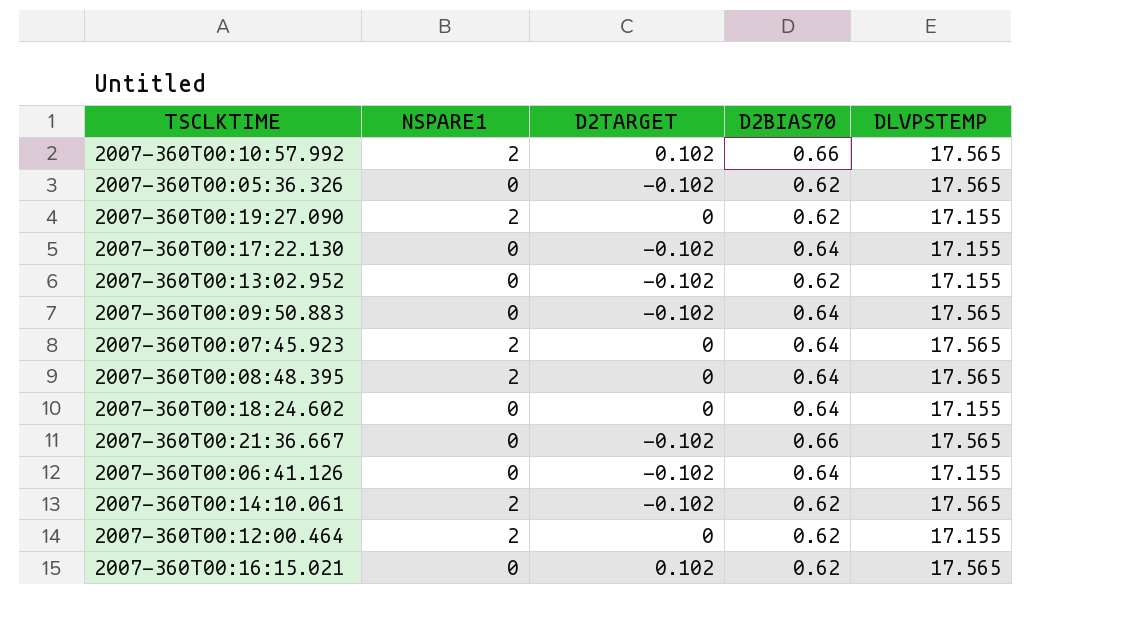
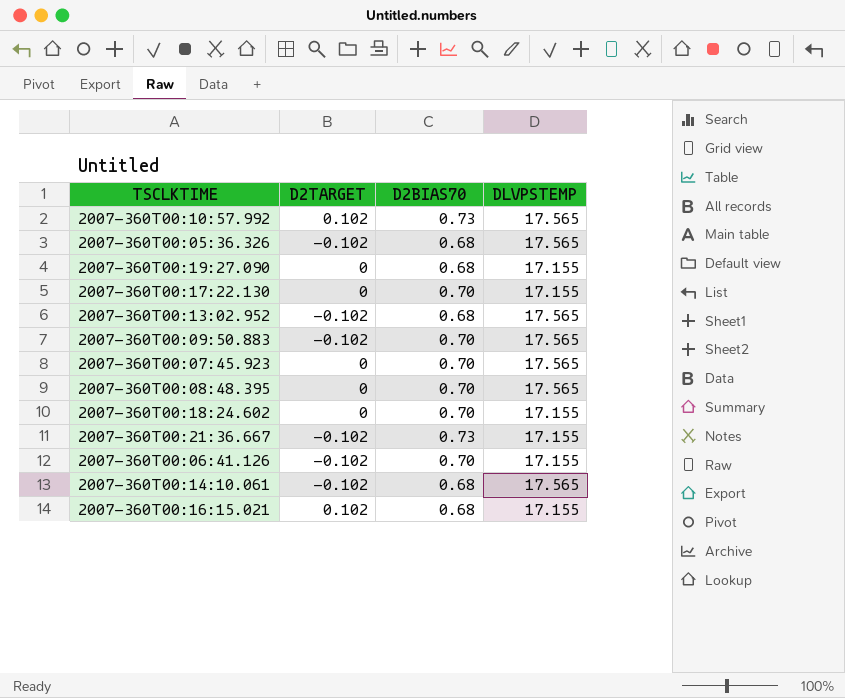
column NSPARE1 | position: 2 -> none
row 2007-360T00:12:00.464: 2 | 0 | 0.62 | 17.155 -> none
2007-360T00:10:57.992 | D2BIAS70: 0.66 -> 0.73
2007-360T00:05:36.326 | D2BIAS70: 0.62 -> 0.68
2007-360T00:19:27.090 | D2BIAS70: 0.62 -> 0.68
2007-360T00:17:22.130 | D2TARGET: -0.102 -> 0
2007-360T00:17:22.130 | D2BIAS70: 0.64 -> 0.70
2007-360T00:13:02.952 | D2BIAS70: 0.62 -> 0.68
2007-360T00:13:02.952 | DLVPSTEMP: 17.155 -> 17.565
2007-360T00:09:50.883 | D2BIAS70: 0.64 -> 0.70
2007-360T00:07:45.923 | D2BIAS70: 0.64 -> 0.70
2007-360T00:08:48.395 | D2BIAS70: 0.64 -> 0.70
2007-360T00:18:24.602 | D2BIAS70: 0.64 -> 0.70
2007-360T00:21:36.667 | D2BIAS70: 0.66 -> 0.73
2007-360T00:21:36.667 | DLVPSTEMP: 17.565 -> 17.155
2007-360T00:06:41.126 | D2BIAS70: 0.64 -> 0.70
2007-360T00:14:10.061 | D2BIAS70: 0.62 -> 0.68
2007-360T00:16:15.021 | D2BIAS70: 0.62 -> 0.68
2007-360T00:16:15.021 | DLVPSTEMP: 17.565 -> 17.155

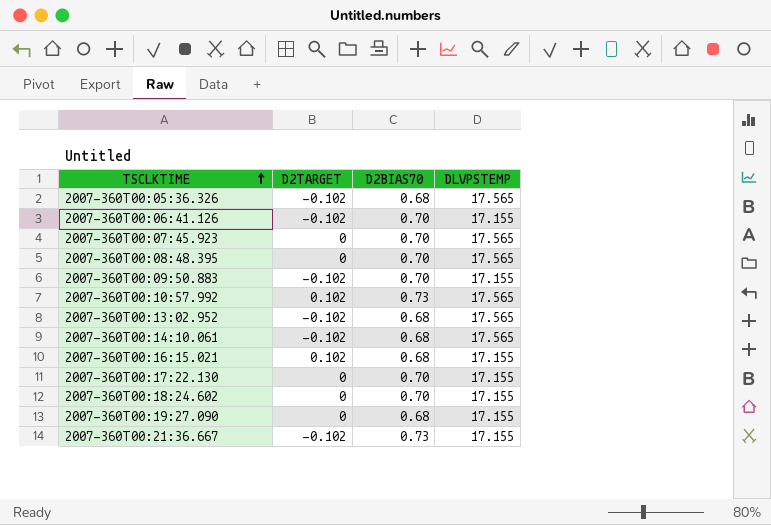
row order: none -> TSCLKTIME ascending
2007-360T00:09:50.883 | DLVPSTEMP: 17.565 -> 17.155

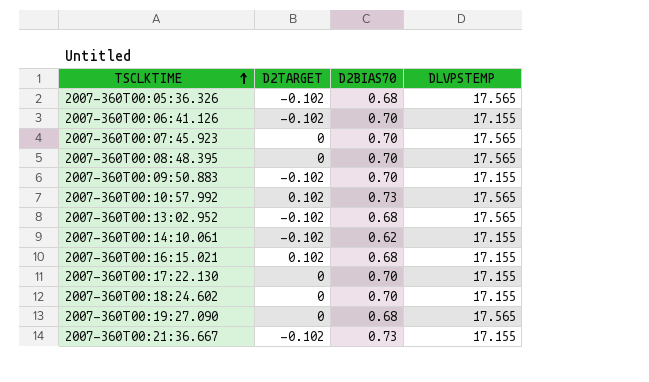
2007-360T00:14:10.061 | D2BIAS70: 0.68 -> 0.62
2007-360T00:14:10.061 | DLVPSTEMP: 17.565 -> 17.155
2007-360T00:19:27.090 | DLVPSTEMP: 17.155 -> 17.565

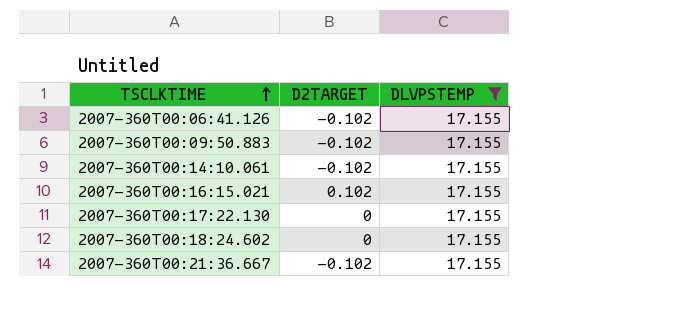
filter: none -> DLVPSTEMP = 17.155
column D2BIAS70 | position: 3 -> none

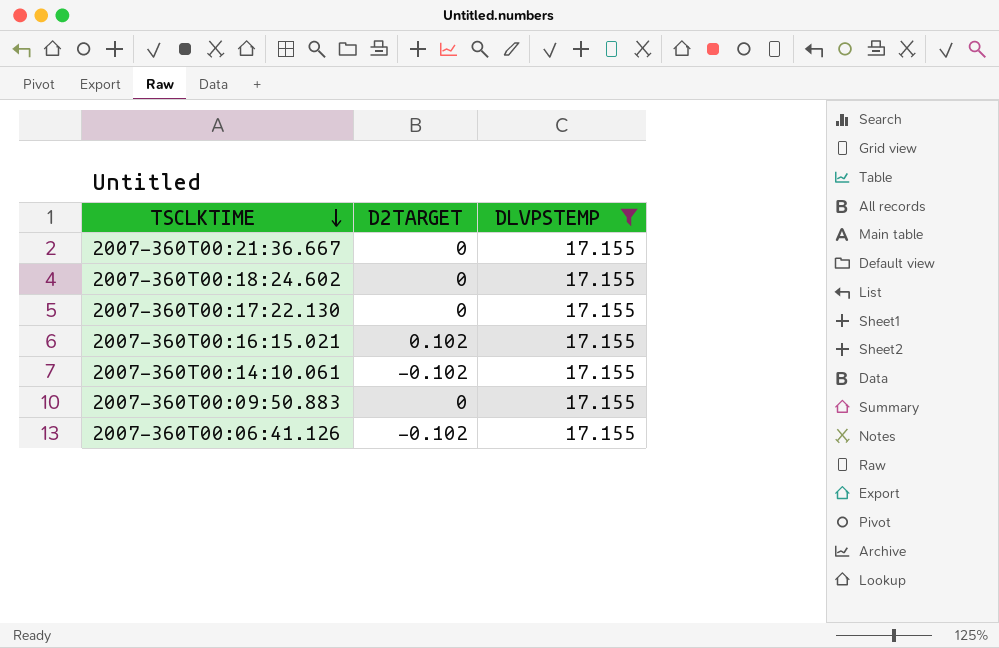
row order: TSCLKTIME ascending -> TSCLKTIME descending
2007-360T00:21:36.667 | D2TARGET: -0.102 -> 0
2007-360T00:09:50.883 | D2TARGET: -0.102 -> 0

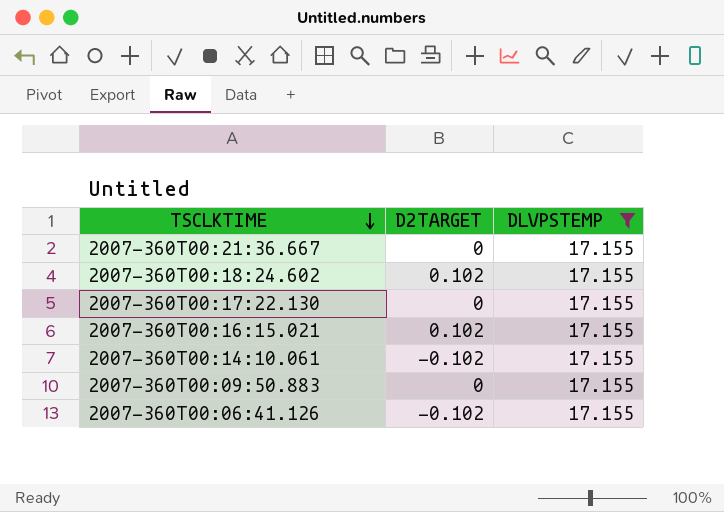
2007-360T00:18:24.602 | D2TARGET: 0 -> 0.102

